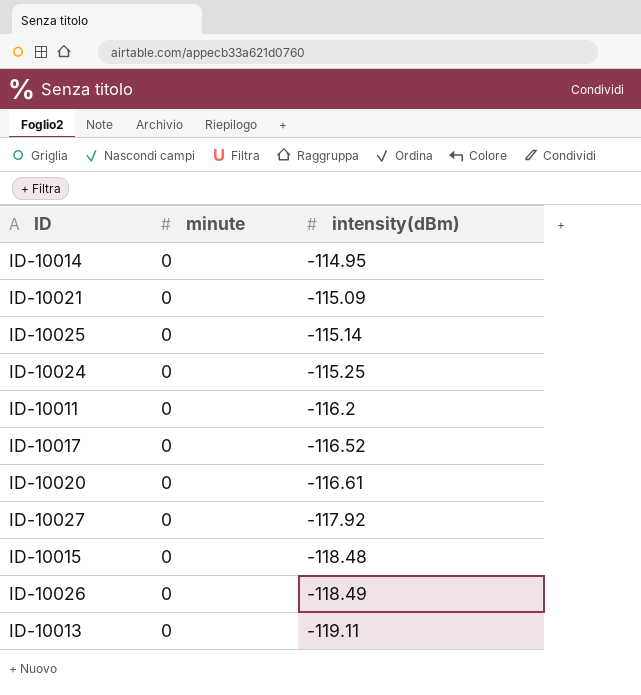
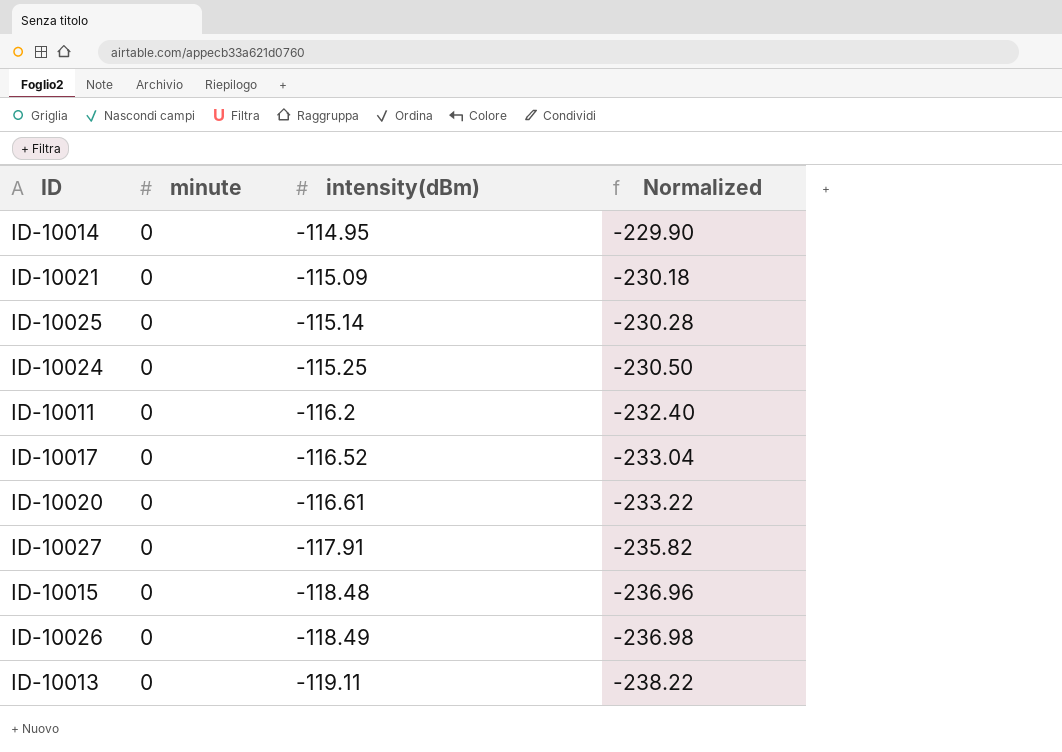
column Normalized | formula: none -> [intensity(dBm)] * 2
ID-10027 | intensity(dBm): -117.92 -> -117.91

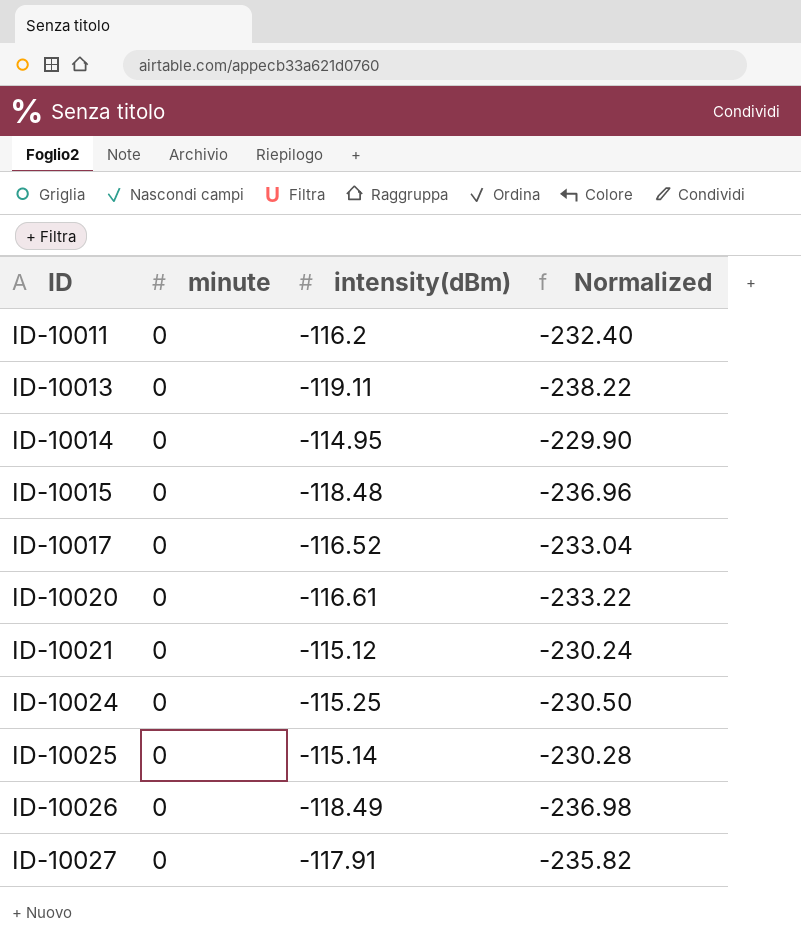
row order: intensity(dBm) descending -> ID ascending
ID-10021 | intensity(dBm): -115.09 -> -115.12
ID-10021 | Normalized: -230.18 -> -230.24

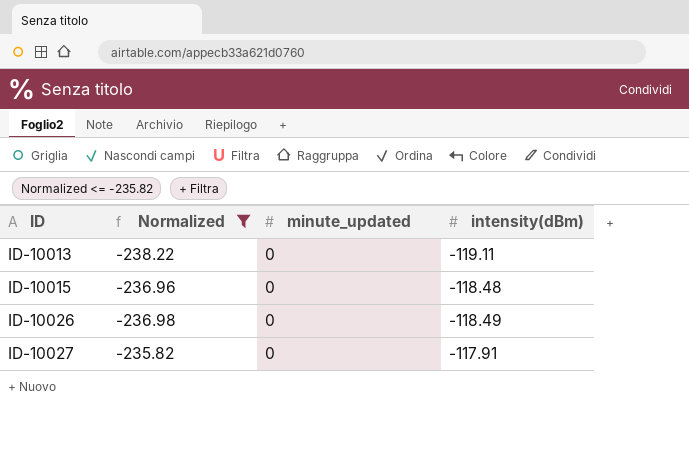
filter: none -> Normalized <= -235.82
column Normalized | position: 4 -> 2
column name: minute -> minute_updated

